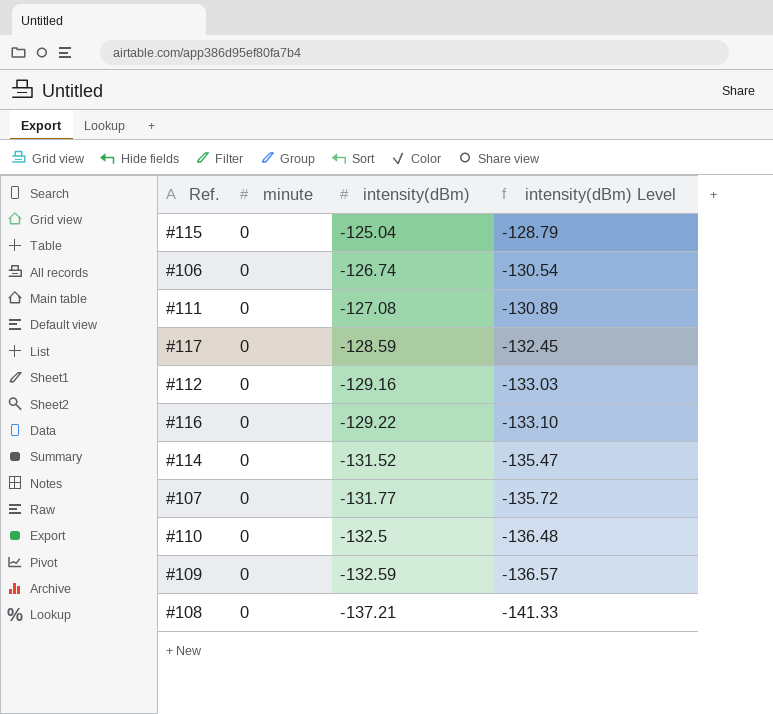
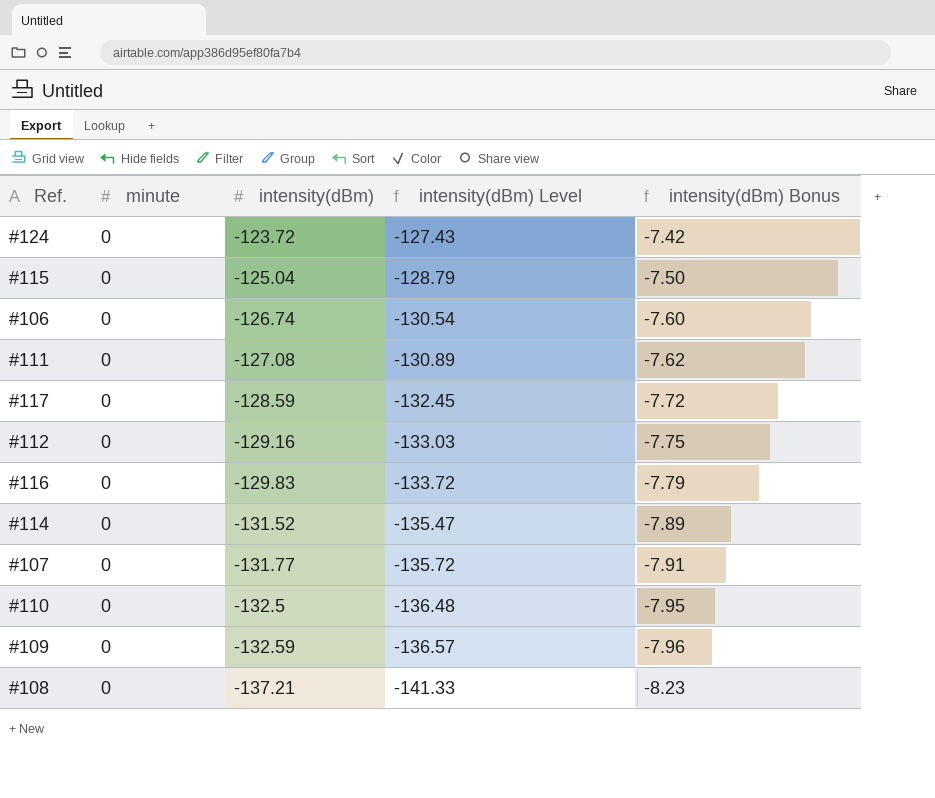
column intensity(dBm) Bonus | formula: none -> [intensity(dBm)] * 0.06
row #124: none -> 0 | -123.72 | -127.43 | -7.42
#116 | intensity(dBm): -129.22 -> -129.83
#116 | intensity(dBm) Level: -133.10 -> -133.72

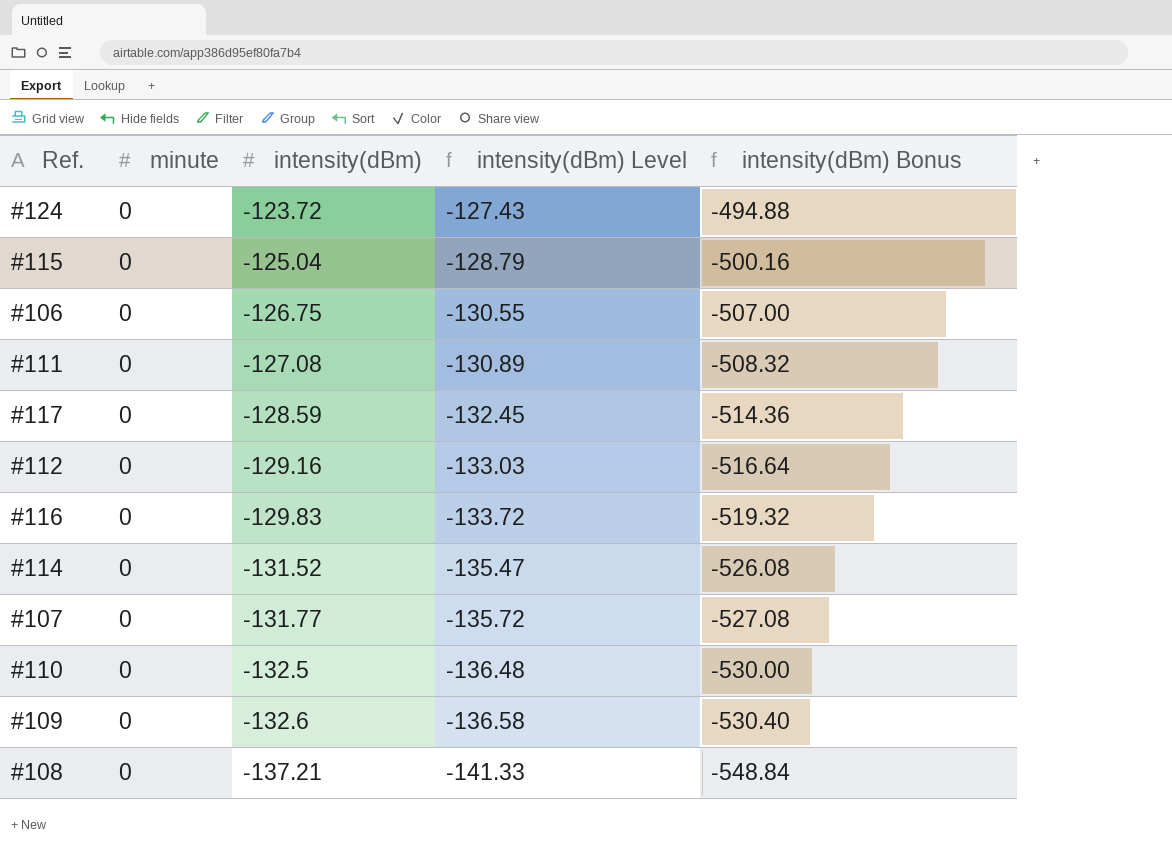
column intensity(dBm) Bonus | formula: [intensity(dBm)] * 0.06 -> [intensity(dBm)] * 4
#106 | intensity(dBm): -126.74 -> -126.75
#106 | intensity(dBm) Level: -130.54 -> -130.55
#109 | intensity(dBm): -132.59 -> -132.6
#109 | intensity(dBm) Level: -136.57 -> -136.58

